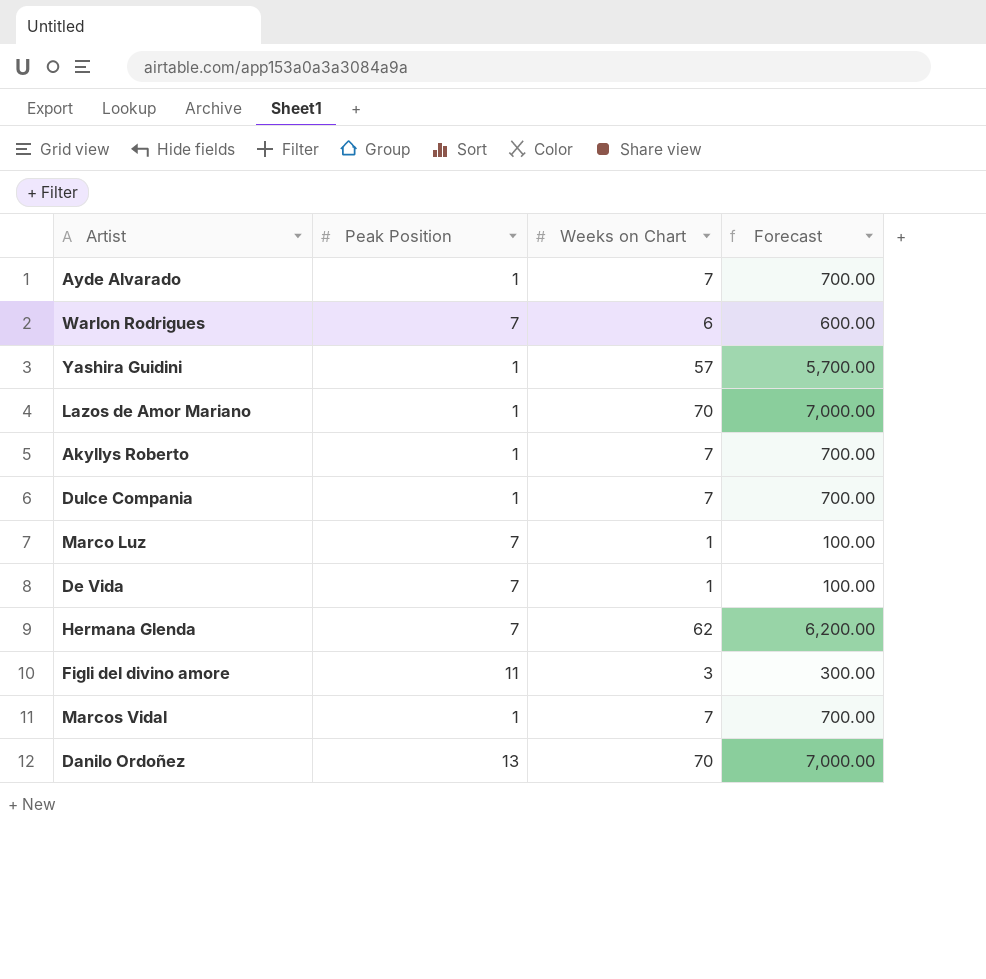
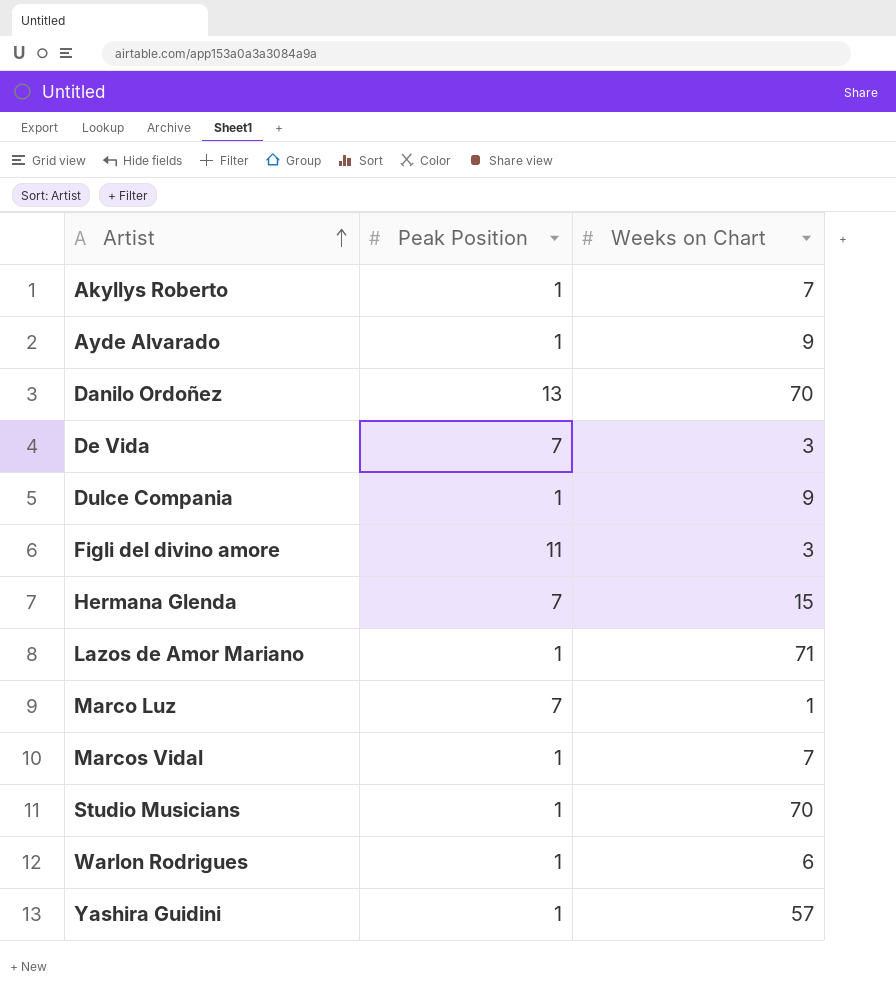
row order: none -> Artist ascending
column Forecast | formula: [Weeks on Chart] * 100 -> none
Ayde Alvarado | Weeks on Chart: 7 -> 9
De Vida | Weeks on Chart: 1 -> 3
Dulce Compania | Weeks on Chart: 7 -> 9
Hermana Glenda | Weeks on Chart: 62 -> 15
Lazos de Amor Mariano | Weeks on Chart: 70 -> 71
row Studio Musicians: none -> 1 | 70
Warlon Rodrigues | Peak Position: 7 -> 1

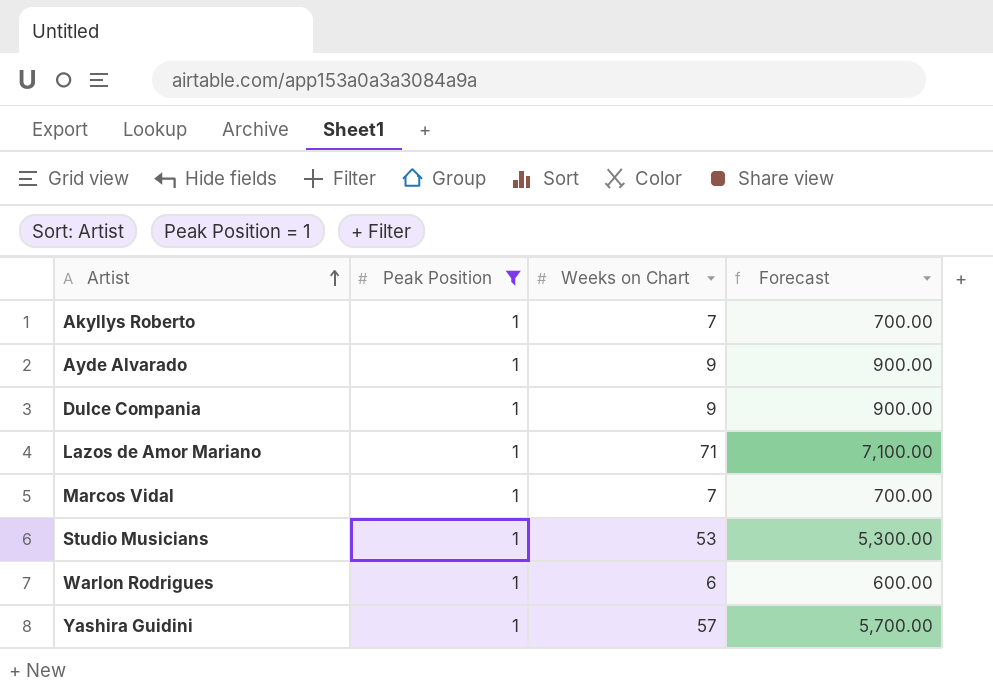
filter: none -> Peak Position = 1
column Forecast | formula: none -> [Weeks on Chart] * 100
Studio Musicians | Weeks on Chart: 70 -> 53

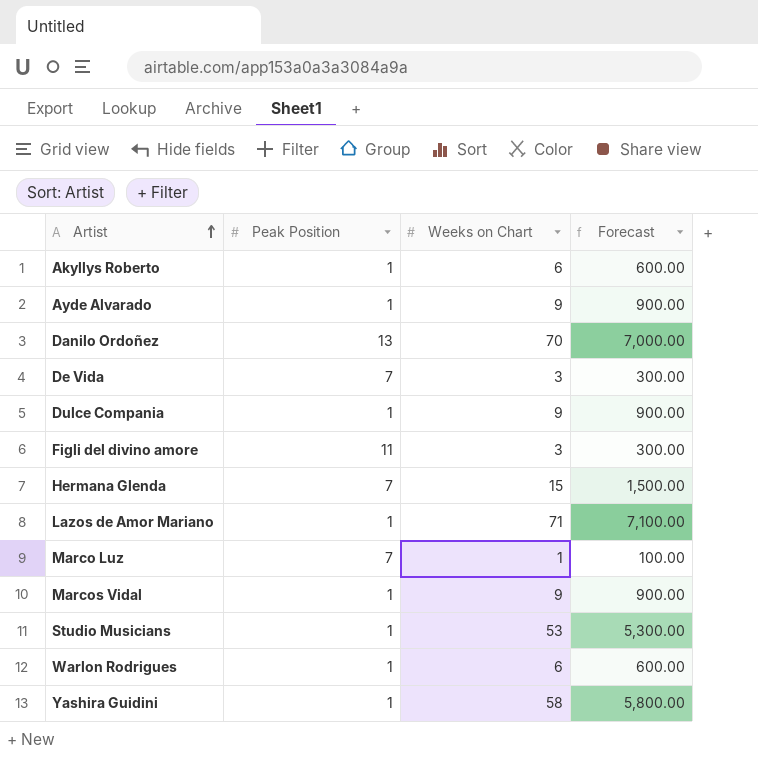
filter: Peak Position = 1 -> none
Akyllys Roberto | Weeks on Chart: 7 -> 6
Akyllys Roberto | Forecast: 700.00 -> 600.00
Marcos Vidal | Weeks on Chart: 7 -> 9
Marcos Vidal | Forecast: 700.00 -> 900.00
Yashira Guidini | Weeks on Chart: 57 -> 58
Yashira Guidini | Forecast: 5,700.00 -> 5,800.00

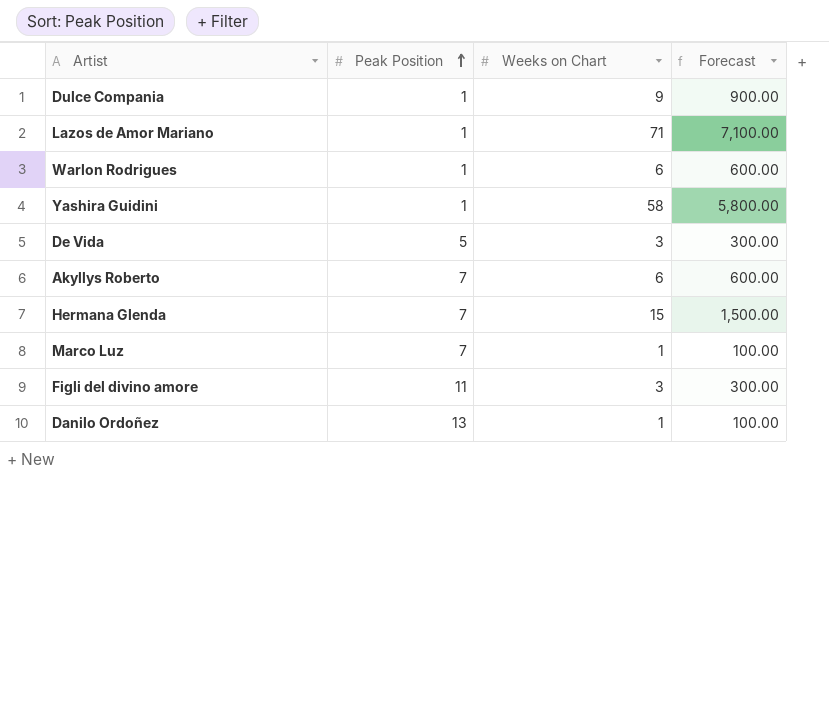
row order: Artist ascending -> Peak Position ascending
row Ayde Alvarado: 1 | 9 | 900.00 -> none
row Marcos Vidal: 1 | 9 | 900.00 -> none
row Studio Musicians: 1 | 53 | 5,300.00 -> none
De Vida | Peak Position: 7 -> 5
Akyllys Roberto | Peak Position: 1 -> 7
Danilo Ordoñez | Weeks on Chart: 70 -> 1
Danilo Ordoñez | Forecast: 7,000.00 -> 100.00

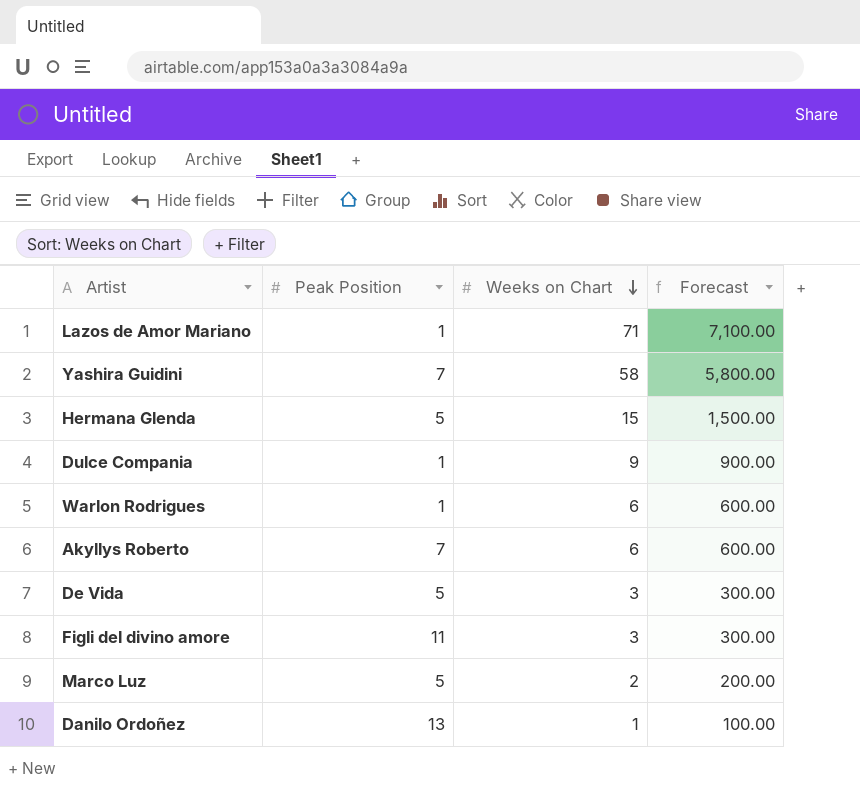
row order: Peak Position ascending -> Weeks on Chart descending
Yashira Guidini | Peak Position: 1 -> 7
Hermana Glenda | Peak Position: 7 -> 5
Marco Luz | Peak Position: 7 -> 5
Marco Luz | Weeks on Chart: 1 -> 2
Marco Luz | Forecast: 100.00 -> 200.00

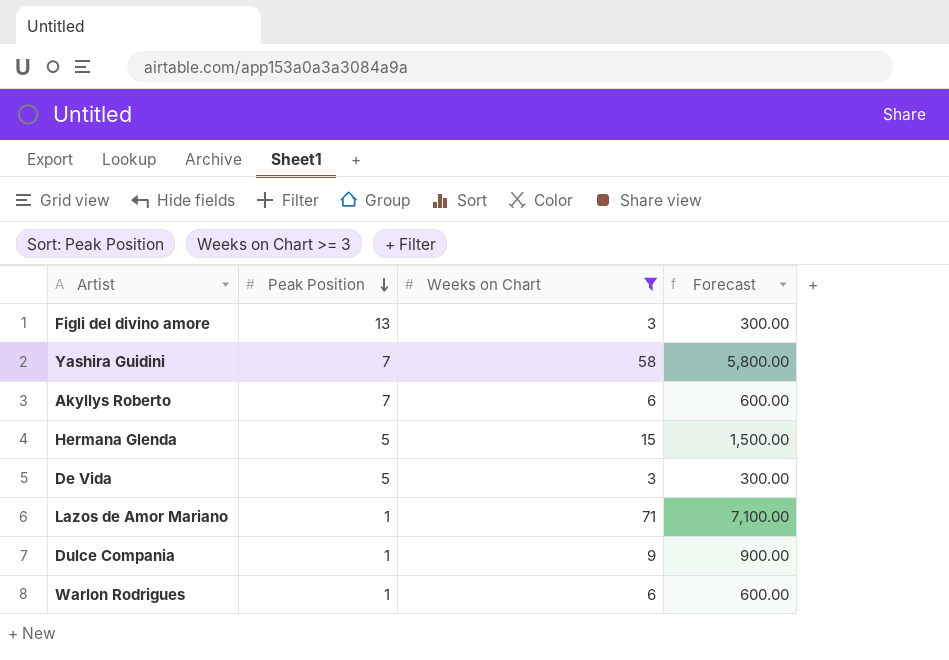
filter: none -> Weeks on Chart >= 3
row order: Weeks on Chart descending -> Peak Position descending
Figli del divino amore | Peak Position: 11 -> 13

